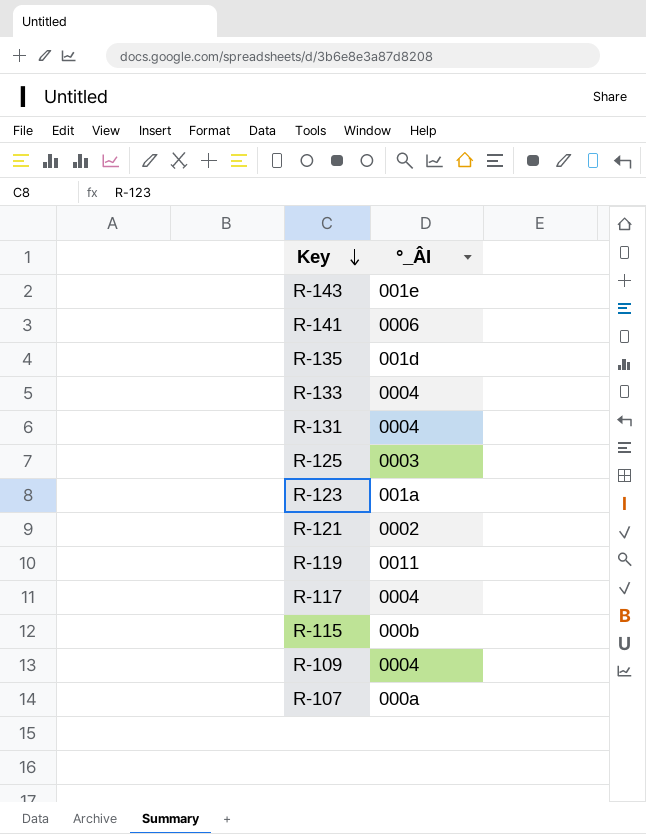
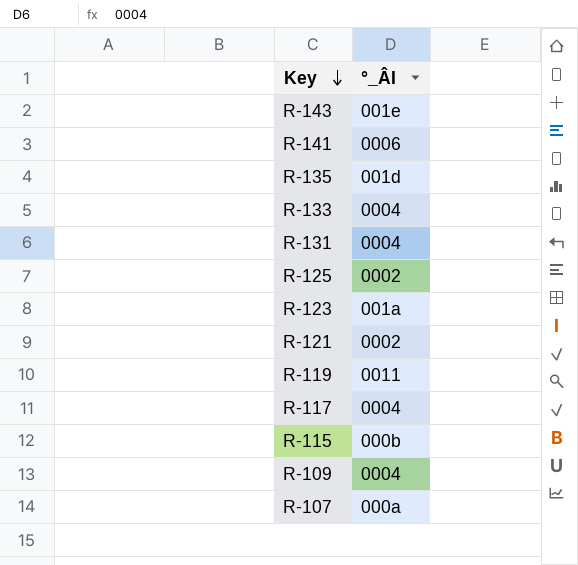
R-125 | °_ÂI: 0003 -> 0002

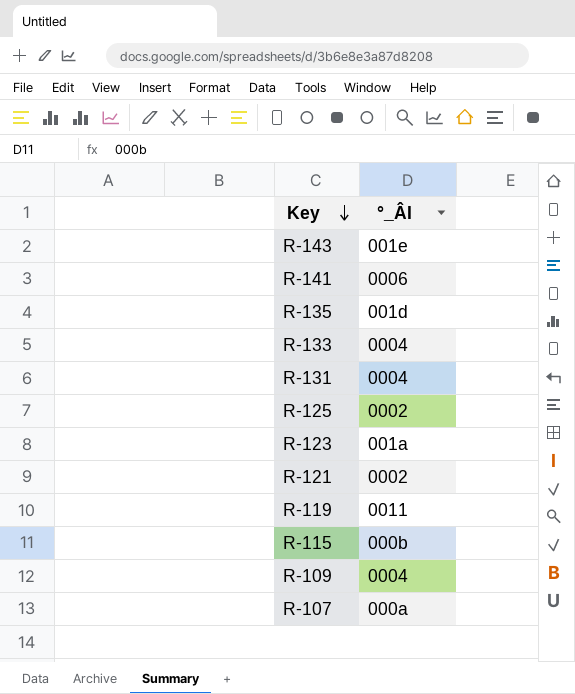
row R-117: 0004 -> none

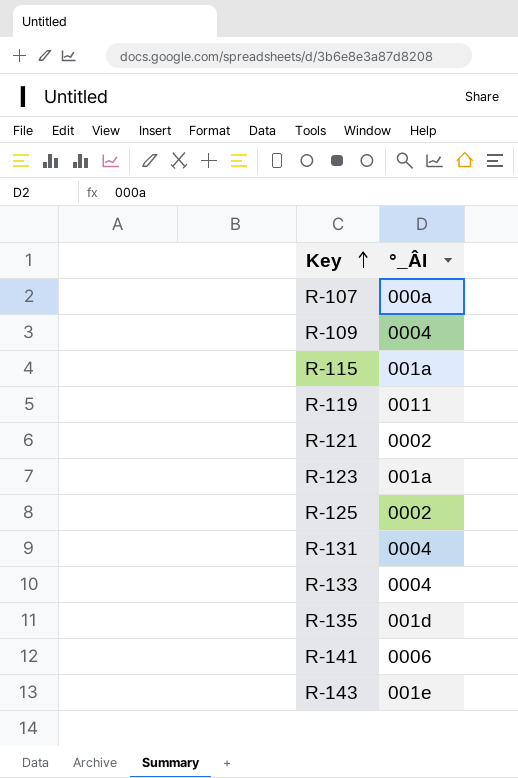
row order: Key descending -> Key ascending
R-115 | °_ÂI: 000b -> 001a

